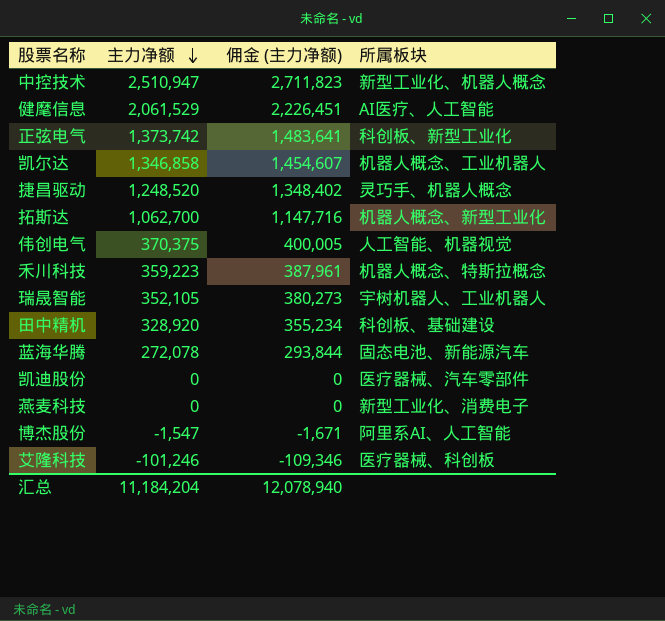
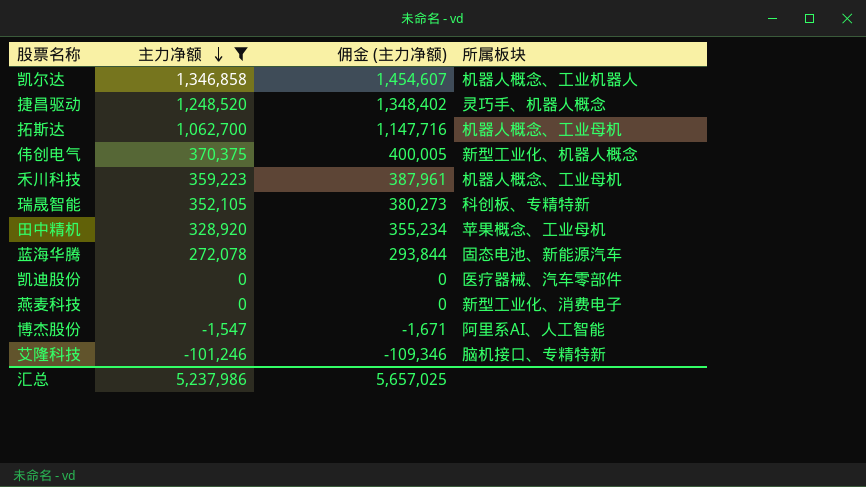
filter: none -> 主力净额 <= 1,346,858
拓斯达 | 所属板块: 机器人概念、新型工业化 -> 机器人概念、工业母机
伟创电气 | 所属板块: 人工智能、机器视觉 -> 新型工业化、机器人概念
禾川科技 | 所属板块: 机器人概念、特斯拉概念 -> 机器人概念、工业母机
瑞晟智能 | 所属板块: 宇树机器人、工业机器人 -> 科创板、专精特新
田中精机 | 所属板块: 科创板、基础建设 -> 苹果概念、工业母机
艾隆科技 | 所属板块: 医疗器械、科创板 -> 脑机接口、专精特新
汇总 | 主力净额: 11,184,204 -> 5,237,986
汇总 | 佣金 (主力净额): 12,078,940 -> 5,657,025

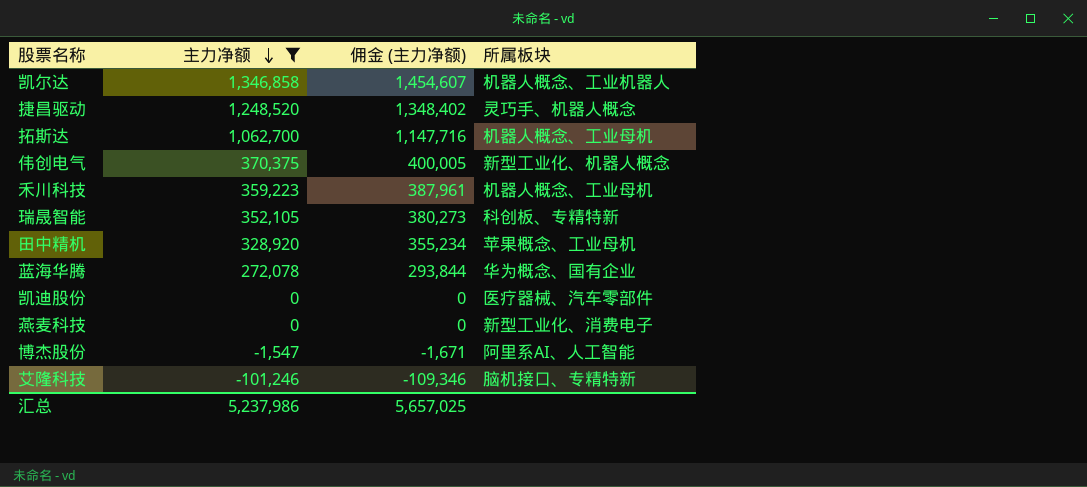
蓝海华腾 | 所属板块: 固态电池、新能源汽车 -> 华为概念、国有企业

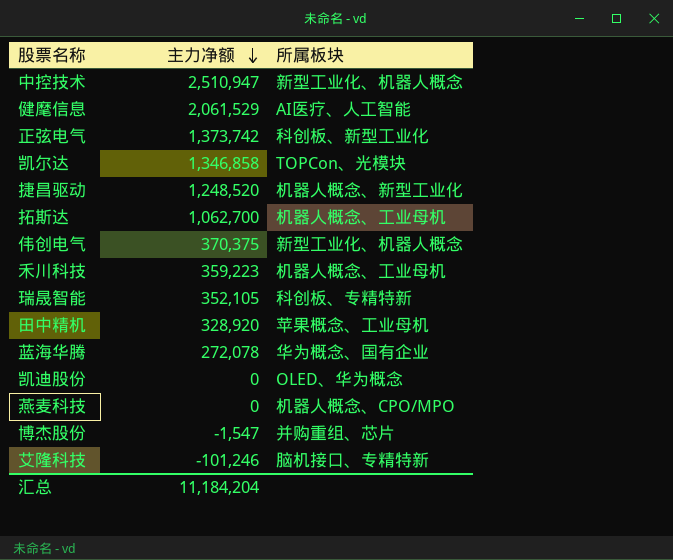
filter: 主力净额 <= 1,346,858 -> none
column 佣金 (主力净额) | formula: [主力净额] * 1.08 -> none
凯尔达 | 所属板块: 机器人概念、工业机器人 -> TOPCon、光模块
捷昌驱动 | 所属板块: 灵巧手、机器人概念 -> 机器人概念、新型工业化
凯迪股份 | 所属板块: 医疗器械、汽车零部件 -> OLED、华为概念
燕麦科技 | 所属板块: 新型工业化、消费电子 -> 机器人概念、CPO/MPO
博杰股份 | 所属板块: 阿里系AI、人工智能 -> 并购重组、芯片
汇总 | 主力净额: 5,237,986 -> 11,184,204

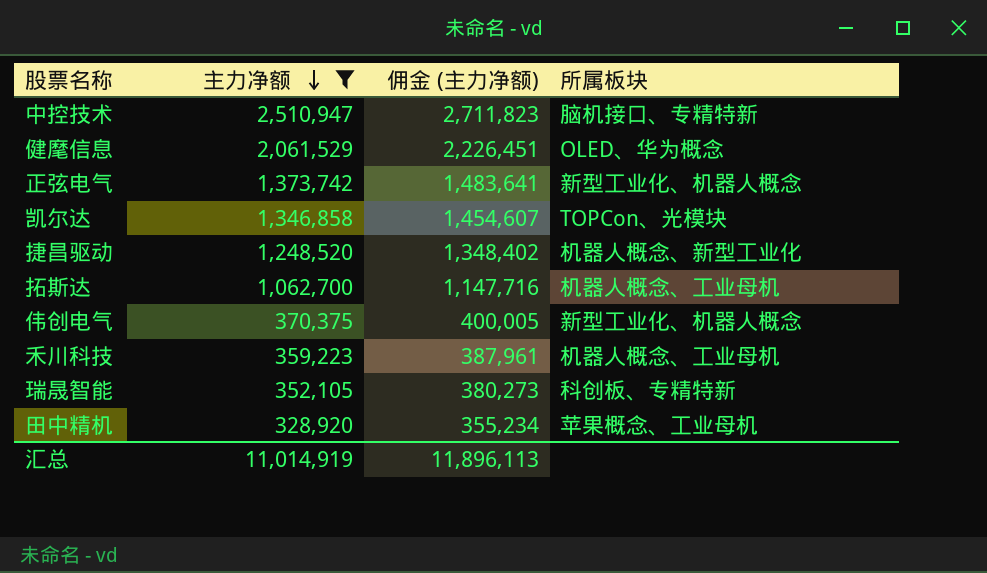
filter: none -> 主力净额 >= 328,920
column 佣金 (主力净额) | formula: none -> [主力净额] * 1.08
中控技术 | 所属板块: 新型工业化、机器人概念 -> 脑机接口、专精特新
健麾信息 | 所属板块: AI医疗、人工智能 -> OLED、华为概念
正弦电气 | 所属板块: 科创板、新型工业化 -> 新型工业化、机器人概念
汇总 | 主力净额: 11,184,204 -> 11,014,919

